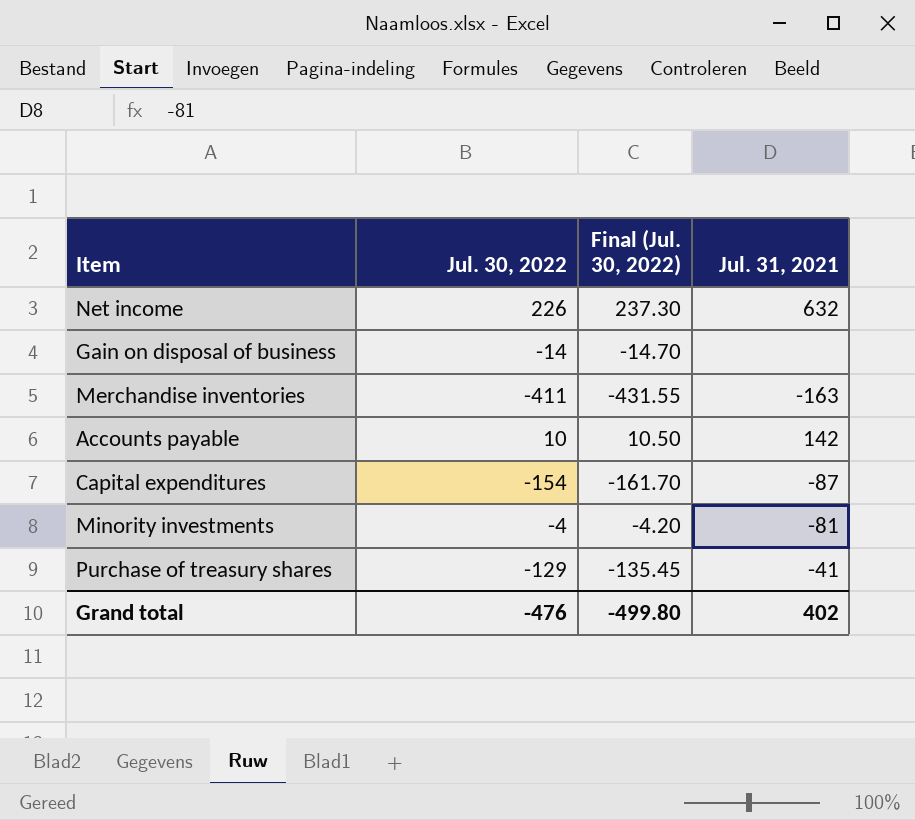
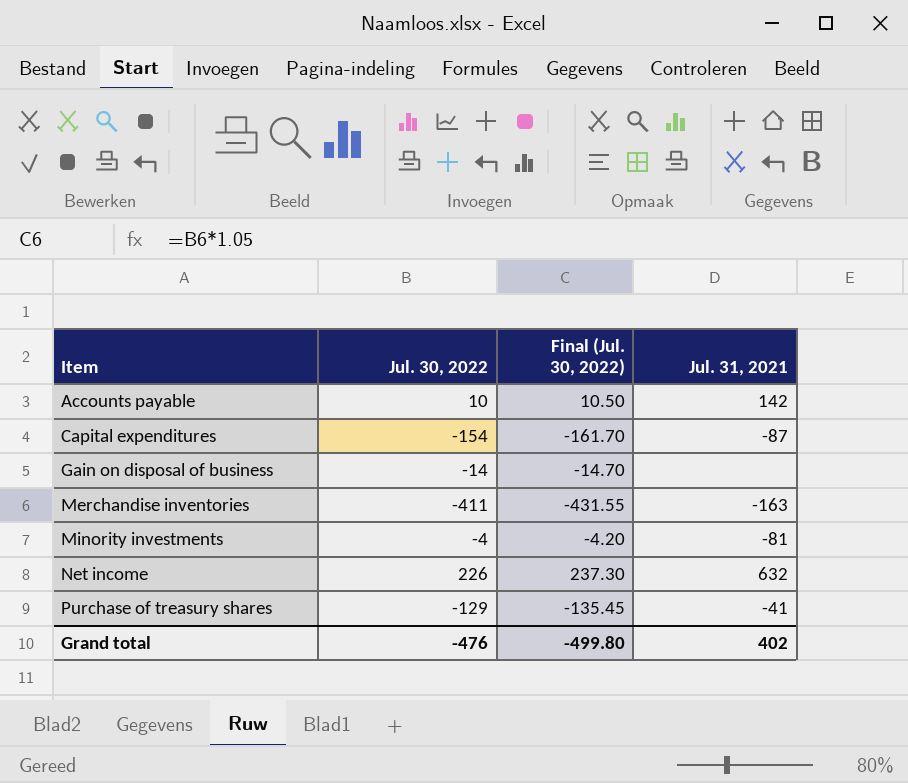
row order: none -> Item ascending

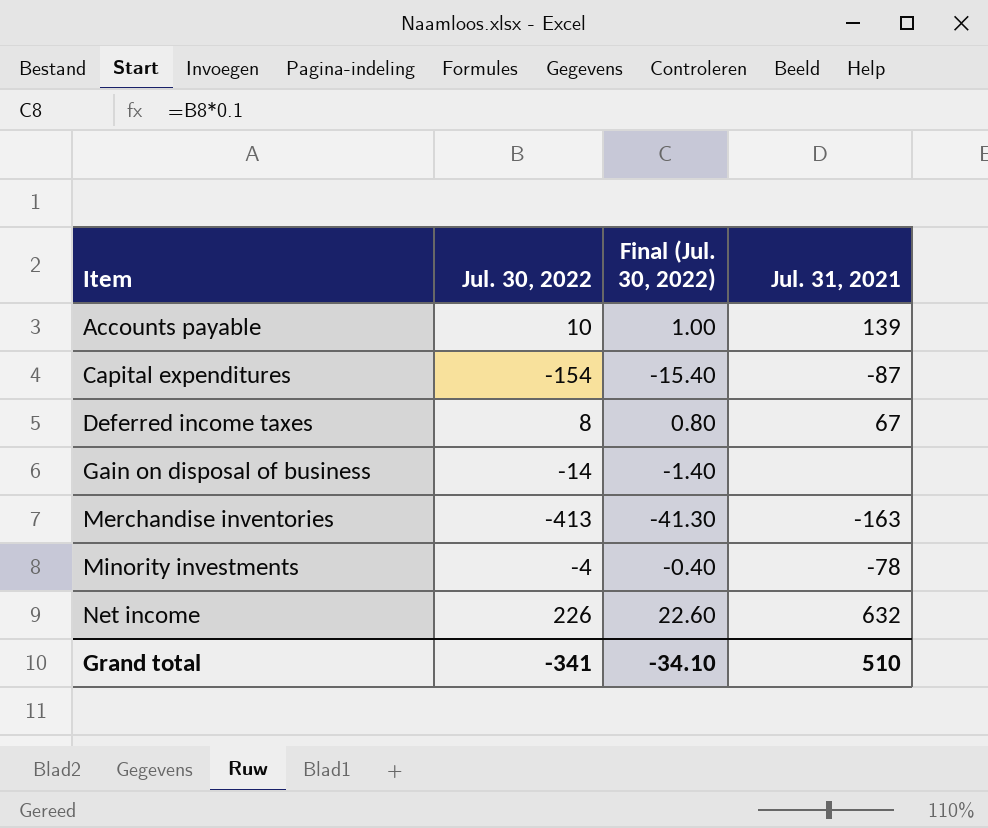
column Final (Jul. 30, 2022) | formula: [Jul. 30, 2022] * 1.05 -> [Jul. 30, 2022] * 0.1
row Purchase of treasury shares: -129 | -135.45 | -41 -> none
Accounts payable | Jul. 31, 2021: 142 -> 139
row Deferred income taxes: none -> 8 | 0.80 | 67
Merchandise inventories | Jul. 30, 2022: -411 -> -413
Minority investments | Jul. 31, 2021: -81 -> -78
Grand total | Jul. 30, 2022: -476 -> -341
Grand total | Final (Jul. 30, 2022): -499.80 -> -34.10
Grand total | Jul. 31, 2021: 402 -> 510

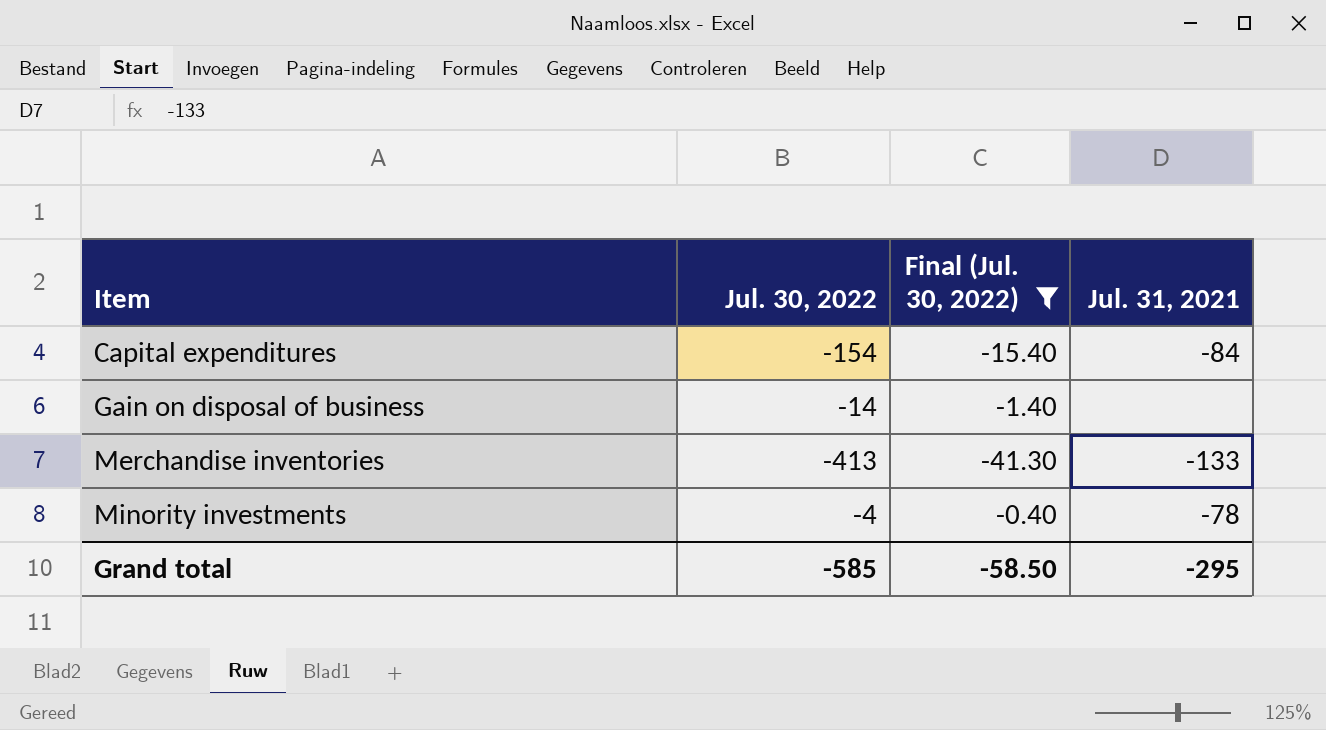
filter: none -> Final (Jul. 30, 2022) <= -0.40
Capital expenditures | Jul. 31, 2021: -87 -> -84
Merchandise inventories | Jul. 31, 2021: -163 -> -133
Grand total | Jul. 30, 2022: -341 -> -585
Grand total | Final (Jul. 30, 2022): -34.10 -> -58.50
Grand total | Jul. 31, 2021: 510 -> -295

